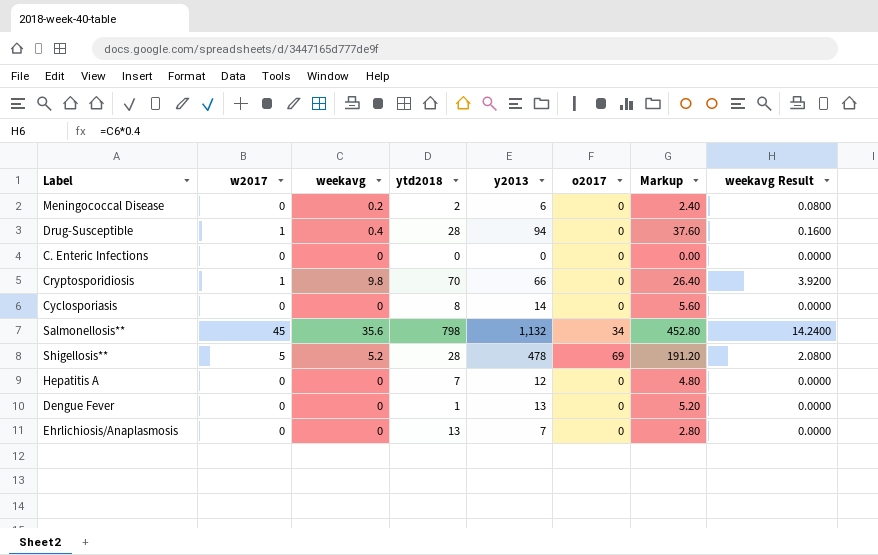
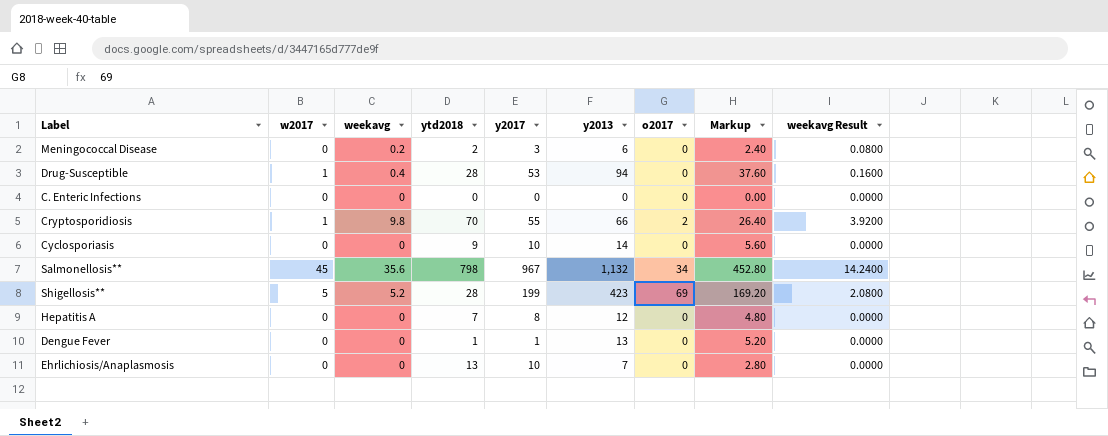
column y2017 | position: none -> 5
Cryptosporidiosis | o2017: 0 -> 2
Cyclosporiasis | ytd2018: 8 -> 9
Shigellosis** | y2013: 478 -> 423
Shigellosis** | Markup: 191.20 -> 169.20

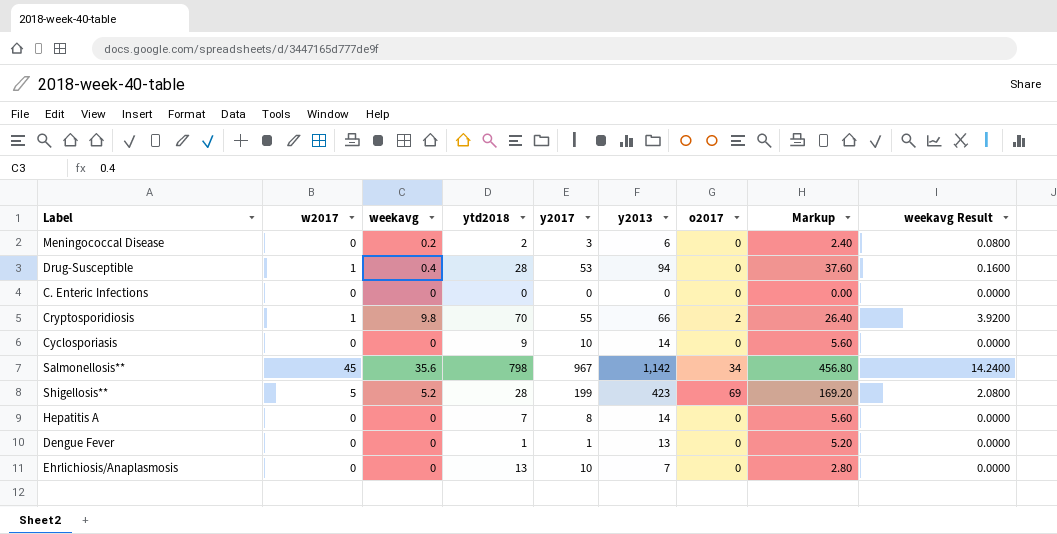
Salmonellosis** | y2013: 1,132 -> 1,142
Salmonellosis** | Markup: 452.80 -> 456.80
Hepatitis A | y2013: 12 -> 14
Hepatitis A | Markup: 4.80 -> 5.60

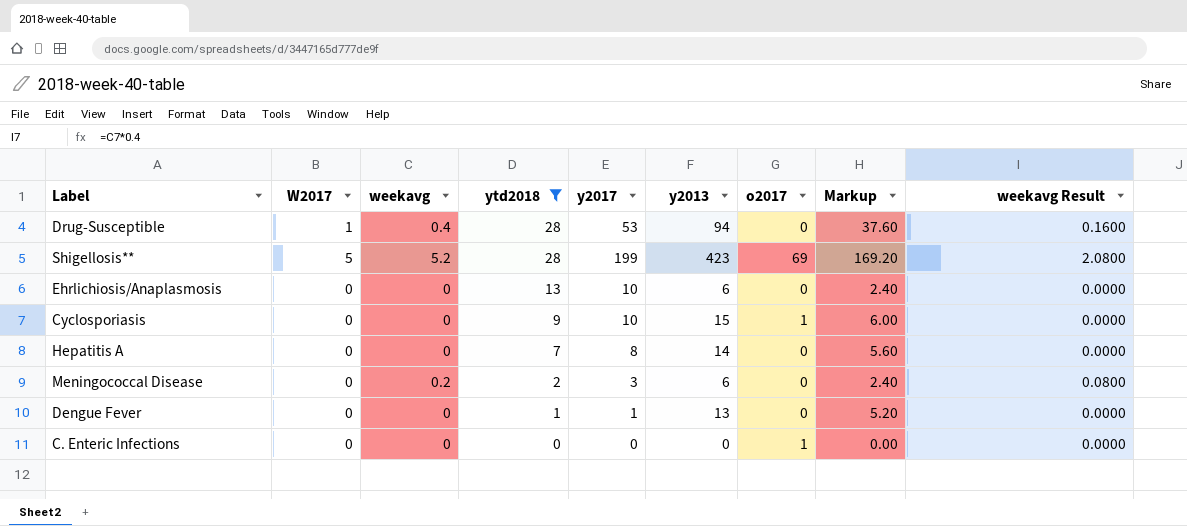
filter: none -> ytd2018 <= 28
row order: none -> ytd2018 descending
column name: w2017 -> W2017
Ehrlichiosis/Anaplasmosis | y2013: 7 -> 6
Ehrlichiosis/Anaplasmosis | Markup: 2.80 -> 2.40
Cyclosporiasis | y2013: 14 -> 15
Cyclosporiasis | o2017: 0 -> 1
Cyclosporiasis | Markup: 5.60 -> 6.00
C. Enteric Infections | o2017: 0 -> 1

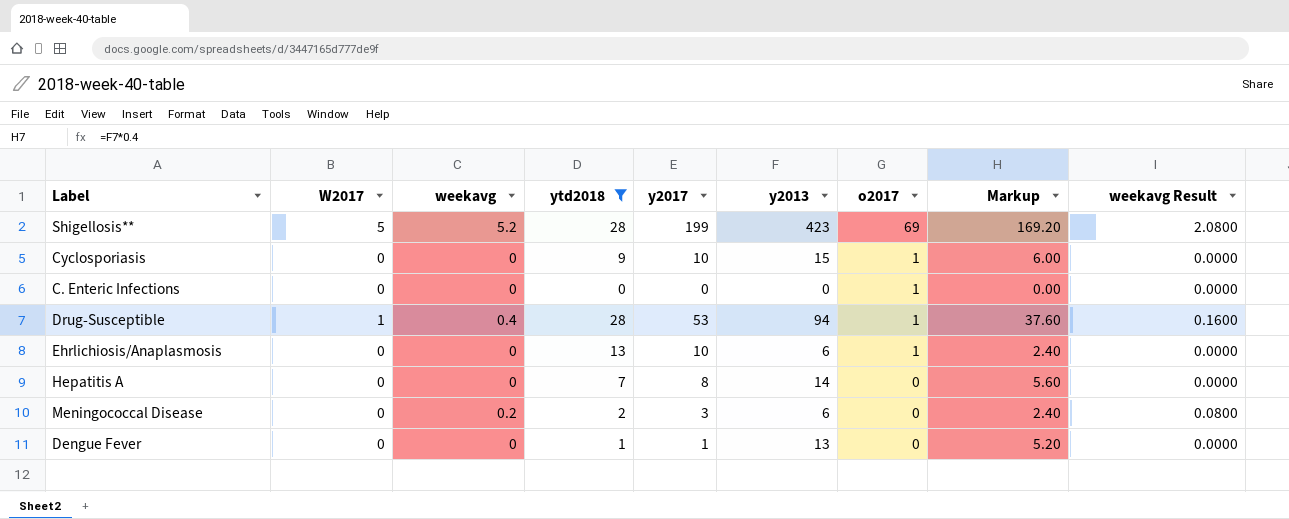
row order: ytd2018 descending -> o2017 descending
Drug-Susceptible | o2017: 0 -> 1
Ehrlichiosis/Anaplasmosis | o2017: 0 -> 1

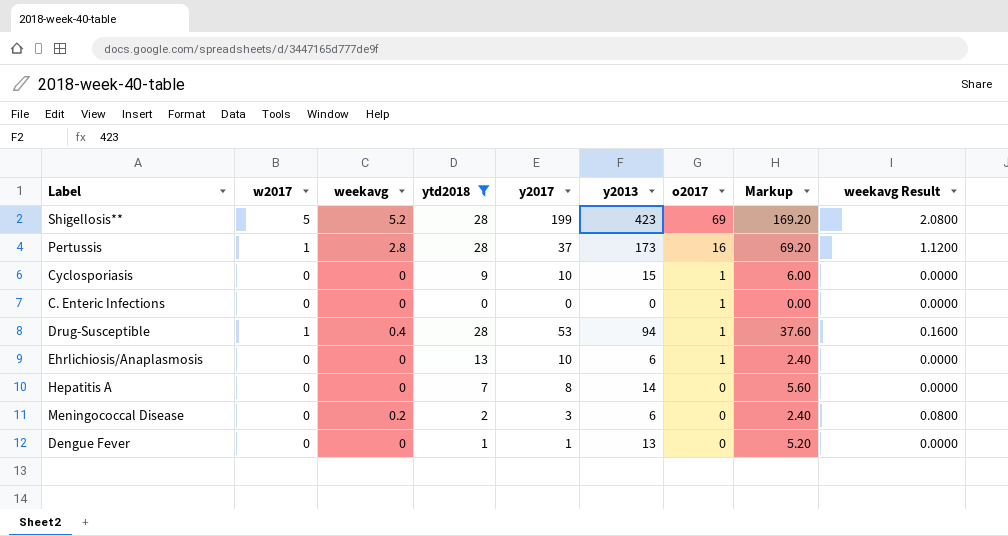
column name: W2017 -> w2017
row Pertussis: none -> 1 | 2.8 | 28 | 37 | 173 | 16 | 69.20 | 1.1200

